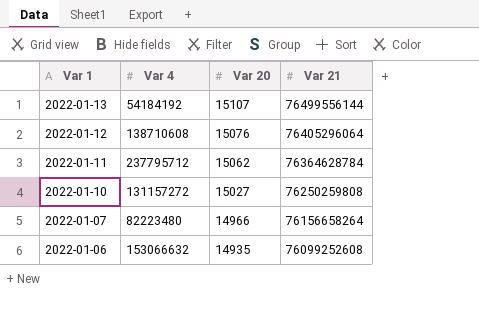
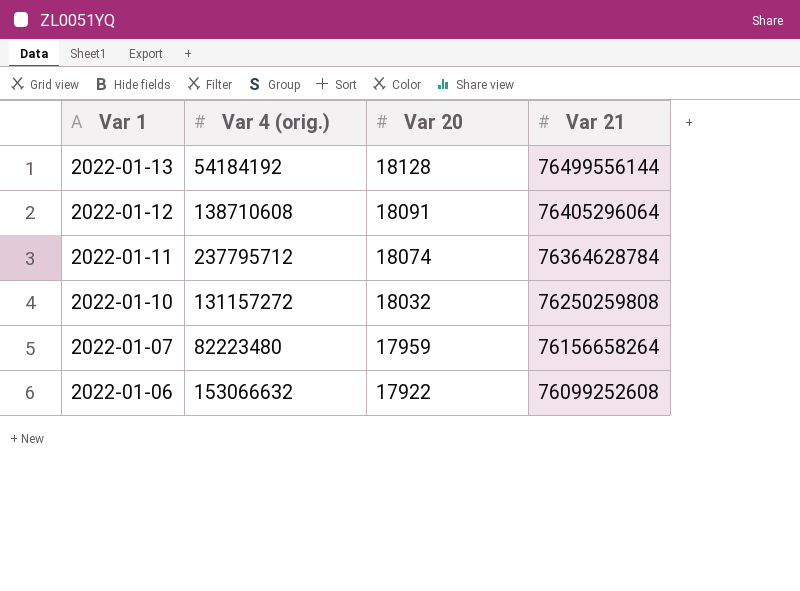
column name: Var 4 -> Var 4 (orig.)
2022-01-13 | Var 20: 15107 -> 18128
2022-01-12 | Var 20: 15076 -> 18091
2022-01-11 | Var 20: 15062 -> 18074
2022-01-10 | Var 20: 15027 -> 18032
2022-01-07 | Var 20: 14966 -> 17959
2022-01-06 | Var 20: 14935 -> 17922

